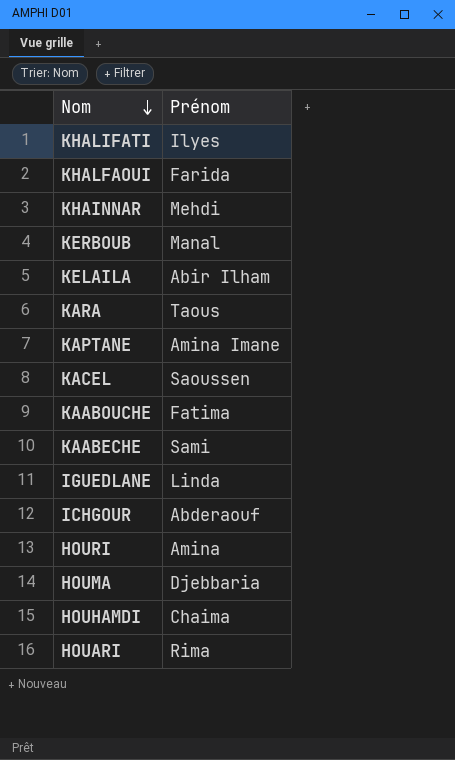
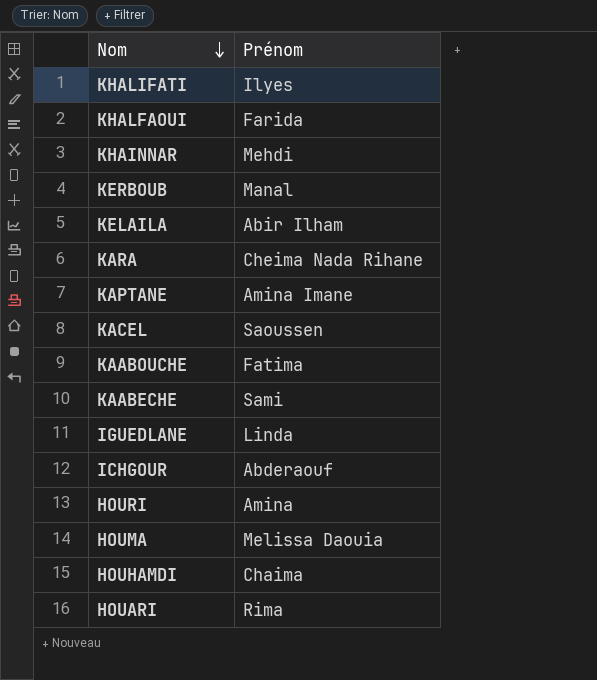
KARA | Prénom: Taous -> Cheima Nada Rihane
HOUMA | Prénom: Djebbaria -> Melissa Daouia

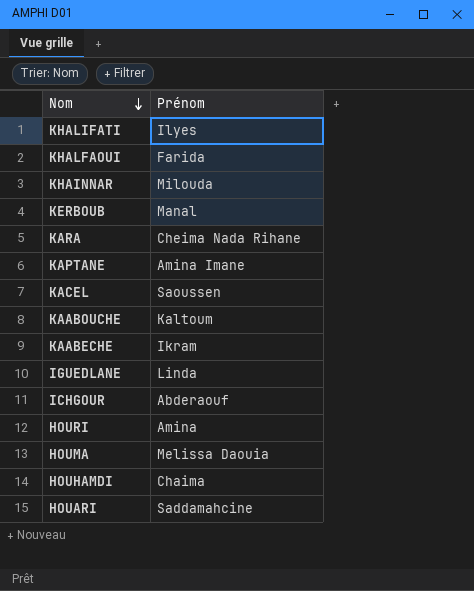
row KELAILA: Abir Ilham -> none
KHAINNAR | Prénom: Mehdi -> Milouda
KAABOUCHE | Prénom: Fatima -> Kaltoum
KAABECHE | Prénom: Sami -> Ikram
HOUARI | Prénom: Rima -> Saddamahcine

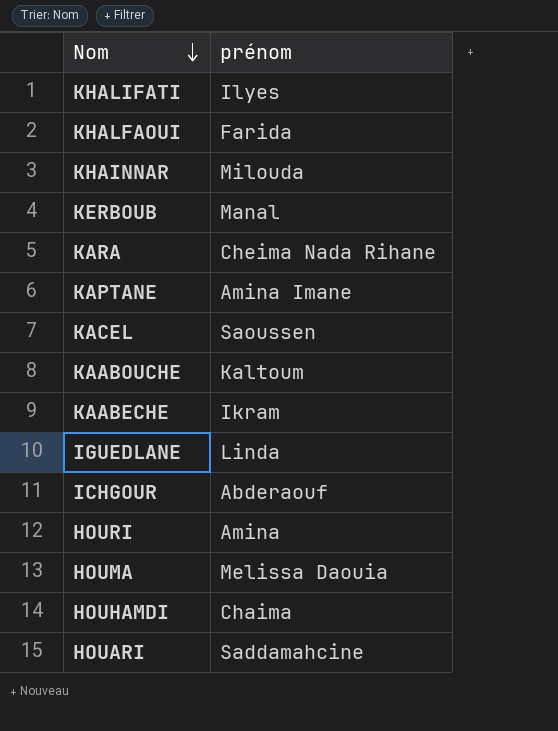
column name: Prénom -> prénom

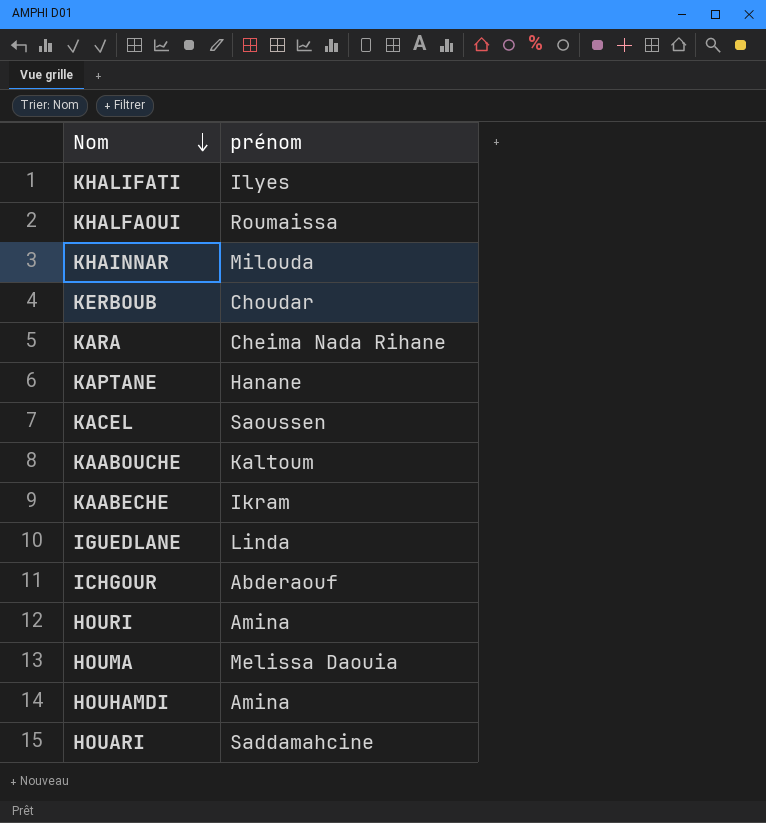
KHALFAOUI | prénom: Farida -> Roumaissa
KERBOUB | prénom: Manal -> Choudar
KAPTANE | prénom: Amina Imane -> Hanane
HOUHAMDI | prénom: Chaima -> Amina

